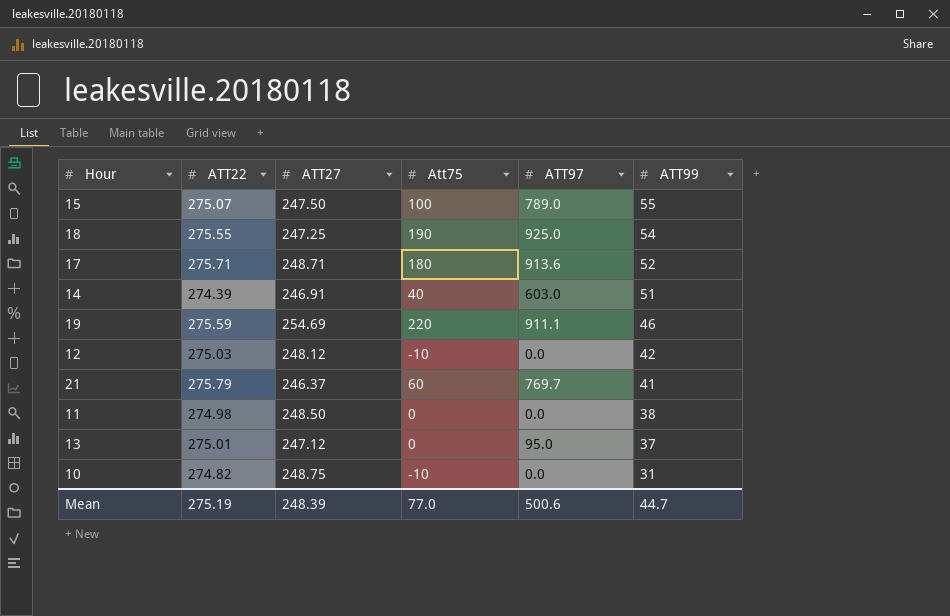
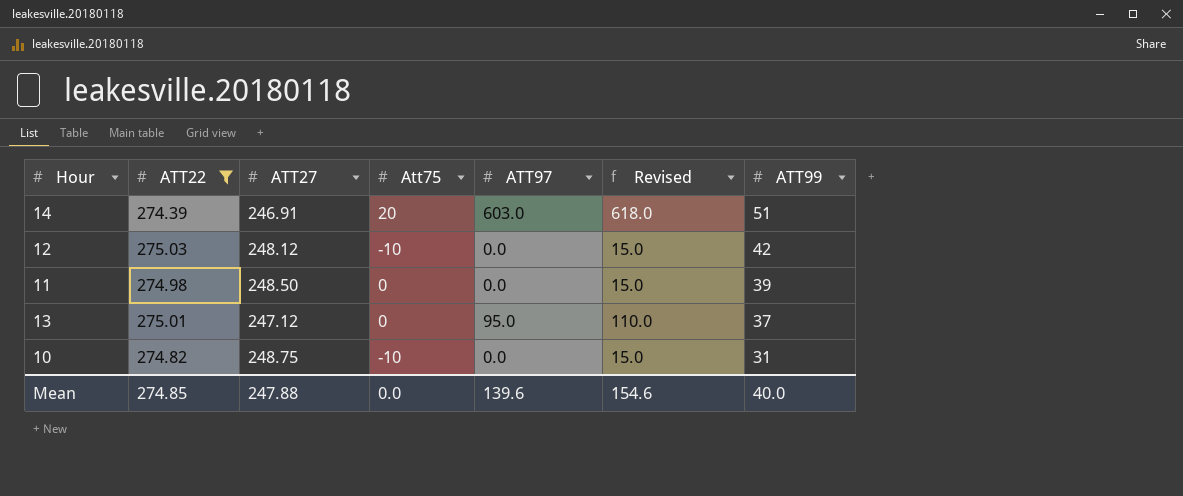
filter: none -> ATT22 <= 275.03
column Revised | formula: none -> [ATT97] + 15
14 | Att75: 40 -> 20
11 | ATT99: 38 -> 39
Mean | ATT22: 275.19 -> 274.85
Mean | ATT27: 248.39 -> 247.88
Mean | Att75: 77.0 -> 0.0
Mean | ATT97: 500.6 -> 139.6
Mean | ATT99: 44.7 -> 40.0

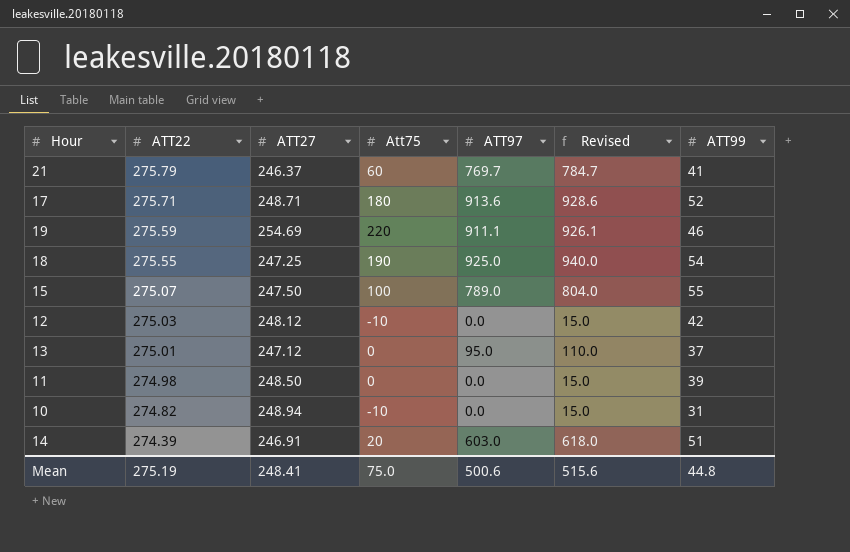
filter: ATT22 <= 275.03 -> none
row order: ATT99 descending -> ATT22 descending
10 | ATT27: 248.75 -> 248.94
Mean | ATT22: 274.85 -> 275.19
Mean | ATT27: 247.88 -> 248.41
Mean | Att75: 0.0 -> 75.0
Mean | ATT97: 139.6 -> 500.6
Mean | Revised: 154.6 -> 515.6
Mean | ATT99: 40.0 -> 44.8

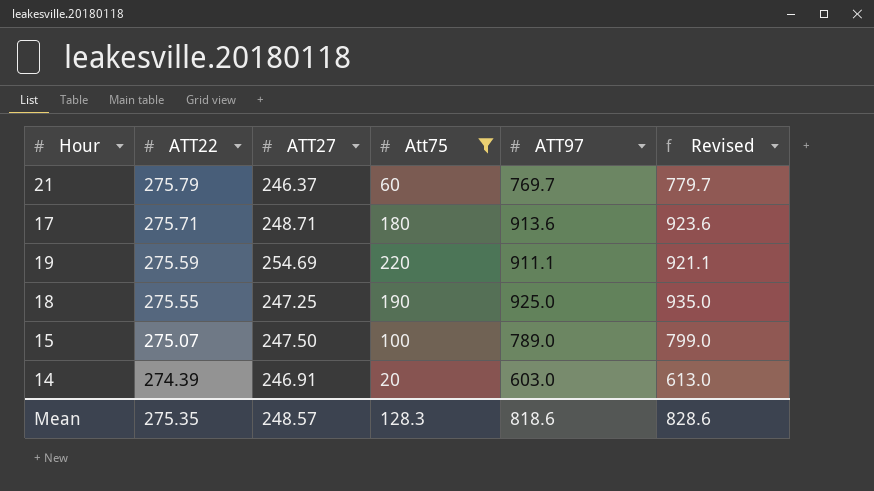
filter: none -> Att75 >= 20
column ATT99 | position: 7 -> none
column Revised | formula: [ATT97] + 15 -> [ATT97] + 10
Mean | ATT22: 275.19 -> 275.35
Mean | ATT27: 248.41 -> 248.57
Mean | Att75: 75.0 -> 128.3
Mean | ATT97: 500.6 -> 818.6
Mean | Revised: 515.6 -> 828.6

